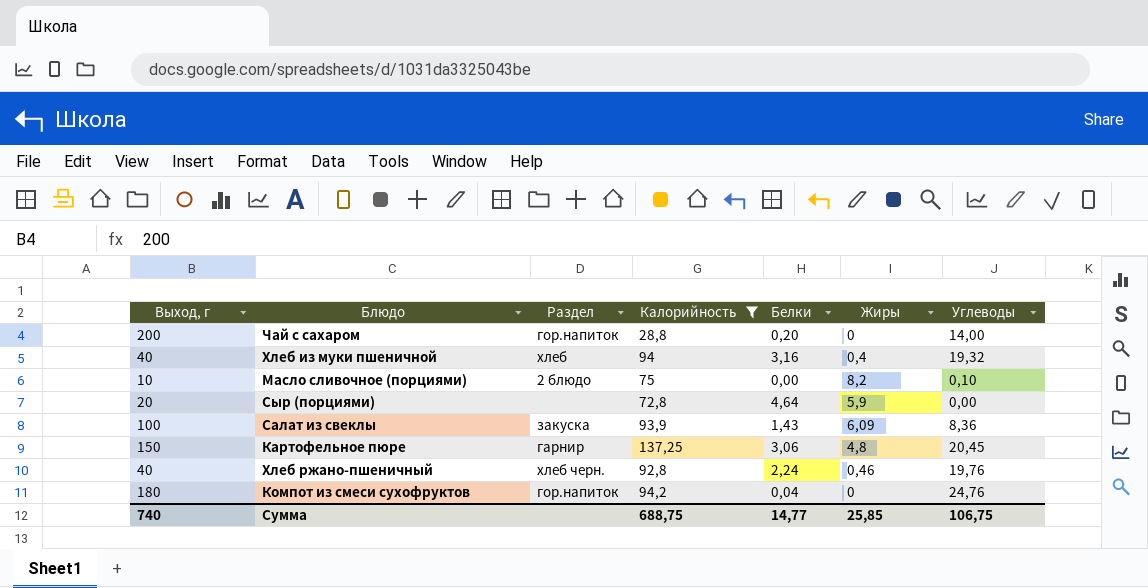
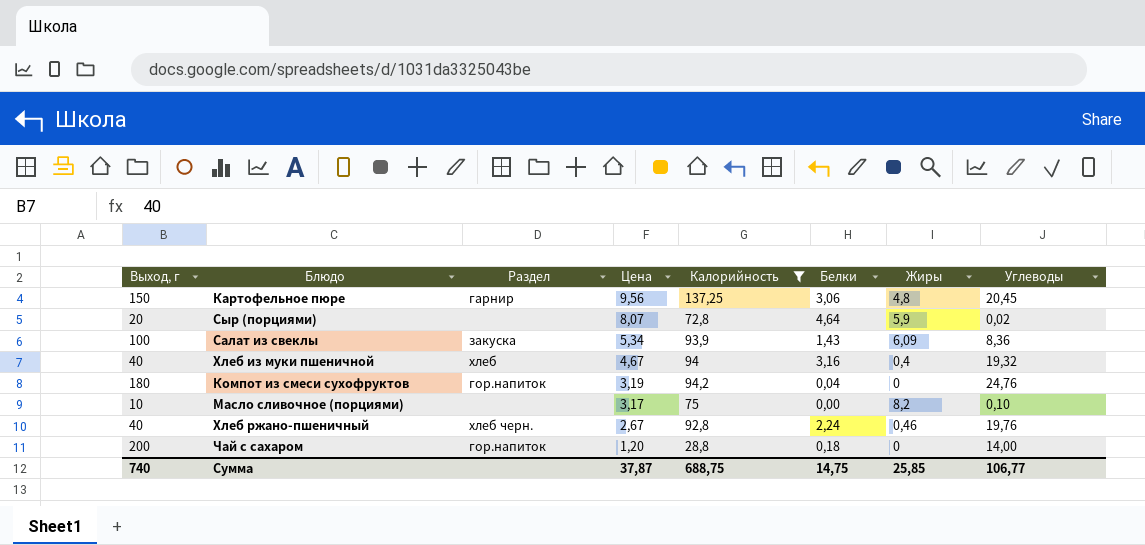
row order: none -> Цена descending
column Цена | position: none -> 4
Сыр (порциями) | Углеводы: 0,00 -> 0,02
Масло сливочное (порциями) | Раздел: 2 блюдо -> none
Чай с сахаром | Белки: 0,20 -> 0,18
Сумма | Белки: 14,77 -> 14,75
Сумма | Углеводы: 106,75 -> 106,77

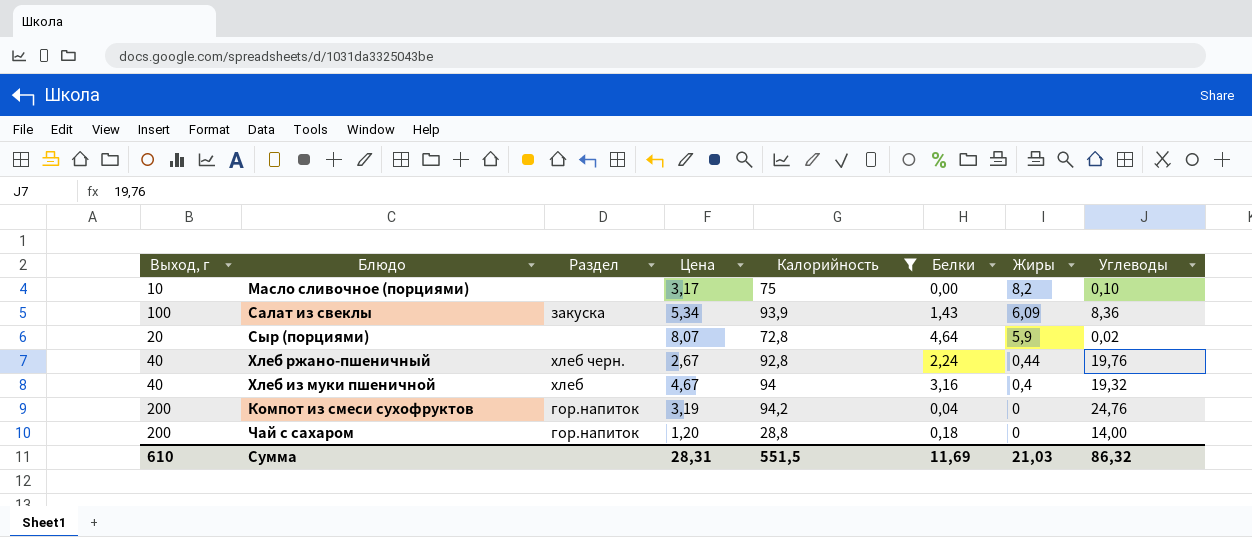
row order: Цена descending -> Жиры descending
row Картофельное пюре: 150 | гарнир | 9,56 | 137,25 | 3,06 | 4,8 | 20,45 -> none
Хлеб ржано-пшеничный | Жиры: 0,46 -> 0,44
Компот из смеси сухофруктов | Выход, г: 180 -> 200
Сумма | Выход, г: 740 -> 610
Сумма | Цена: 37,87 -> 28,31
Сумма | Калорийность: 688,75 -> 551,5
Сумма | Белки: 14,75 -> 11,69
Сумма | Жиры: 25,85 -> 21,03
Сумма | Углеводы: 106,77 -> 86,32

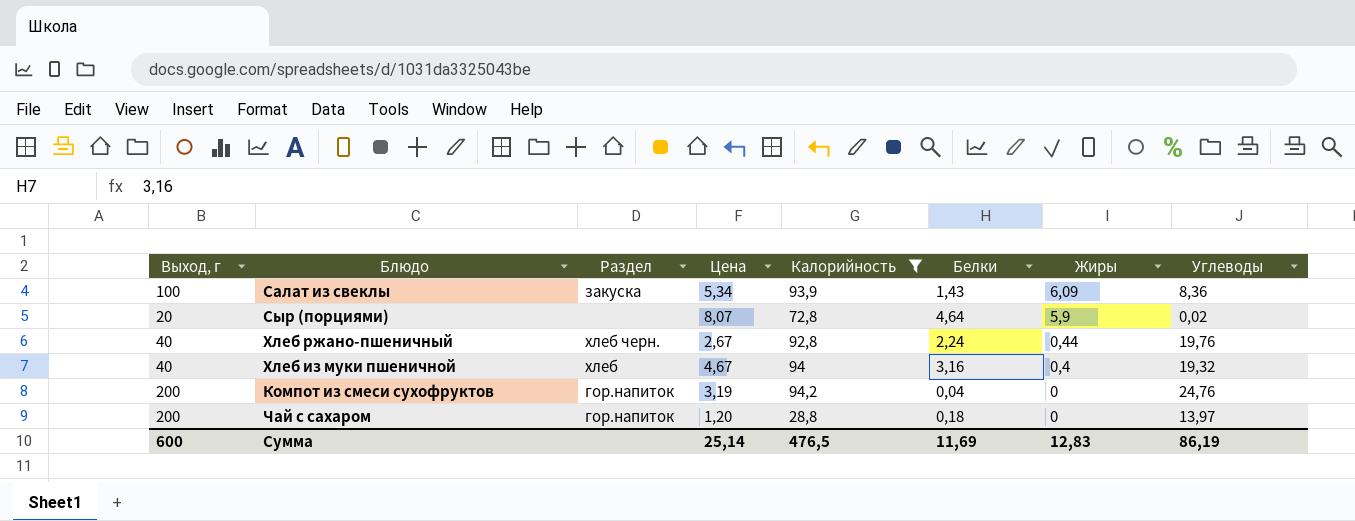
row Масло сливочное (порциями): 10 | none | 3,17 | 75 | 0,00 | 8,2 | 0,10 -> none
Чай с сахаром | Углеводы: 14,00 -> 13,97
Сумма | Выход, г: 610 -> 600
Сумма | Цена: 28,31 -> 25,14
Сумма | Калорийность: 551,5 -> 476,5
Сумма | Жиры: 21,03 -> 12,83
Сумма | Углеводы: 86,32 -> 86,19

